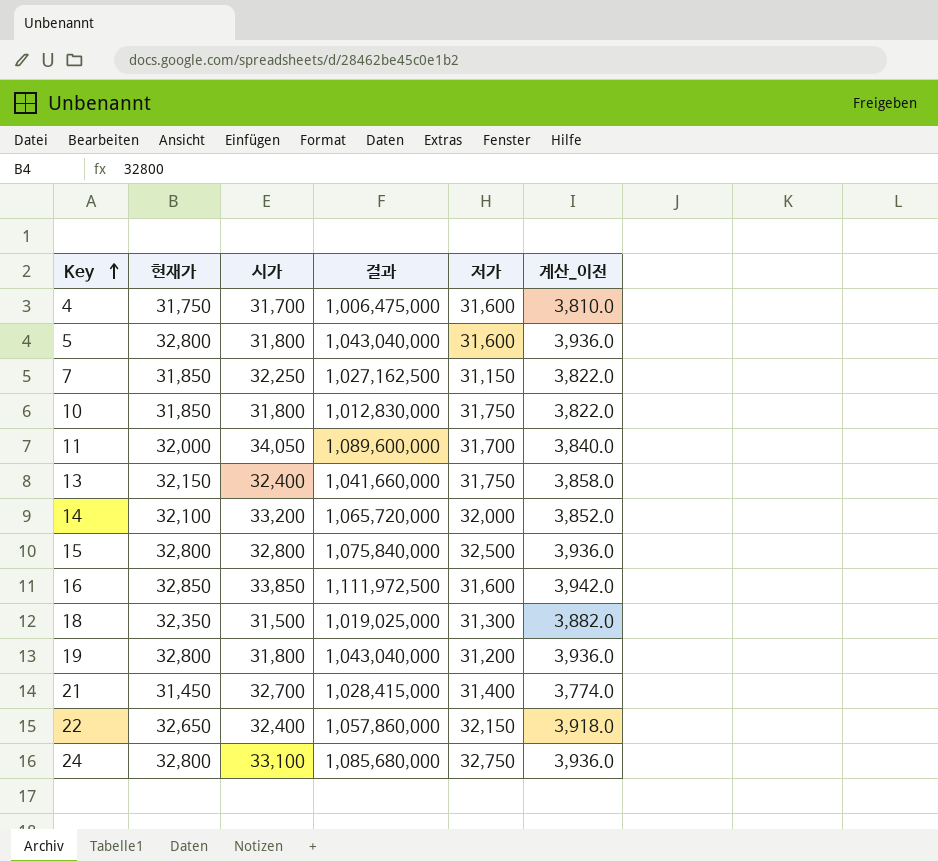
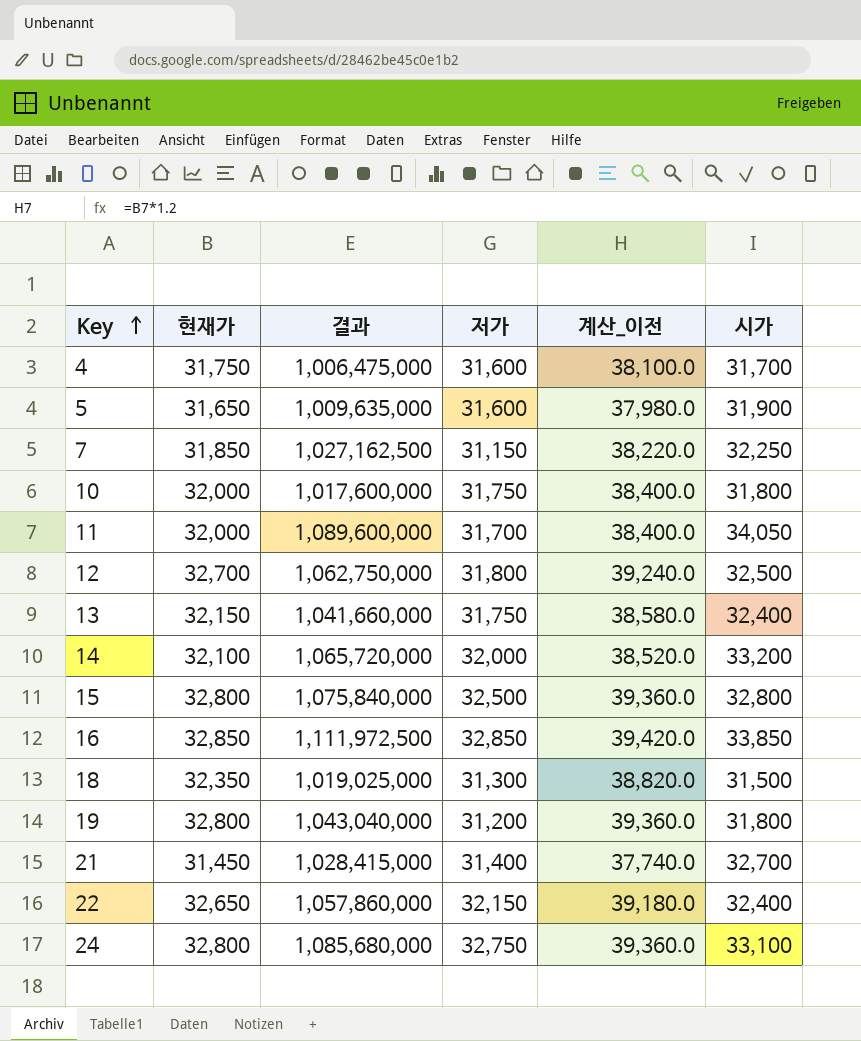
column 계산_이전 | formula: [현재가] * 0.12 -> [현재가] * 1.2
column 시가 | position: 3 -> 6
5 | 현재가: 32,800 -> 31,650
5 | 결과: 1,043,040,000 -> 1,009,635,000
5 | 시가: 31,800 -> 31,900
10 | 현재가: 31,850 -> 32,000
10 | 결과: 1,012,830,000 -> 1,017,600,000
row 12: none -> 32,700 | 1,062,750,000 | 31,800 | 39,240.0 | 32,500
16 | 저가: 31,600 -> 32,850

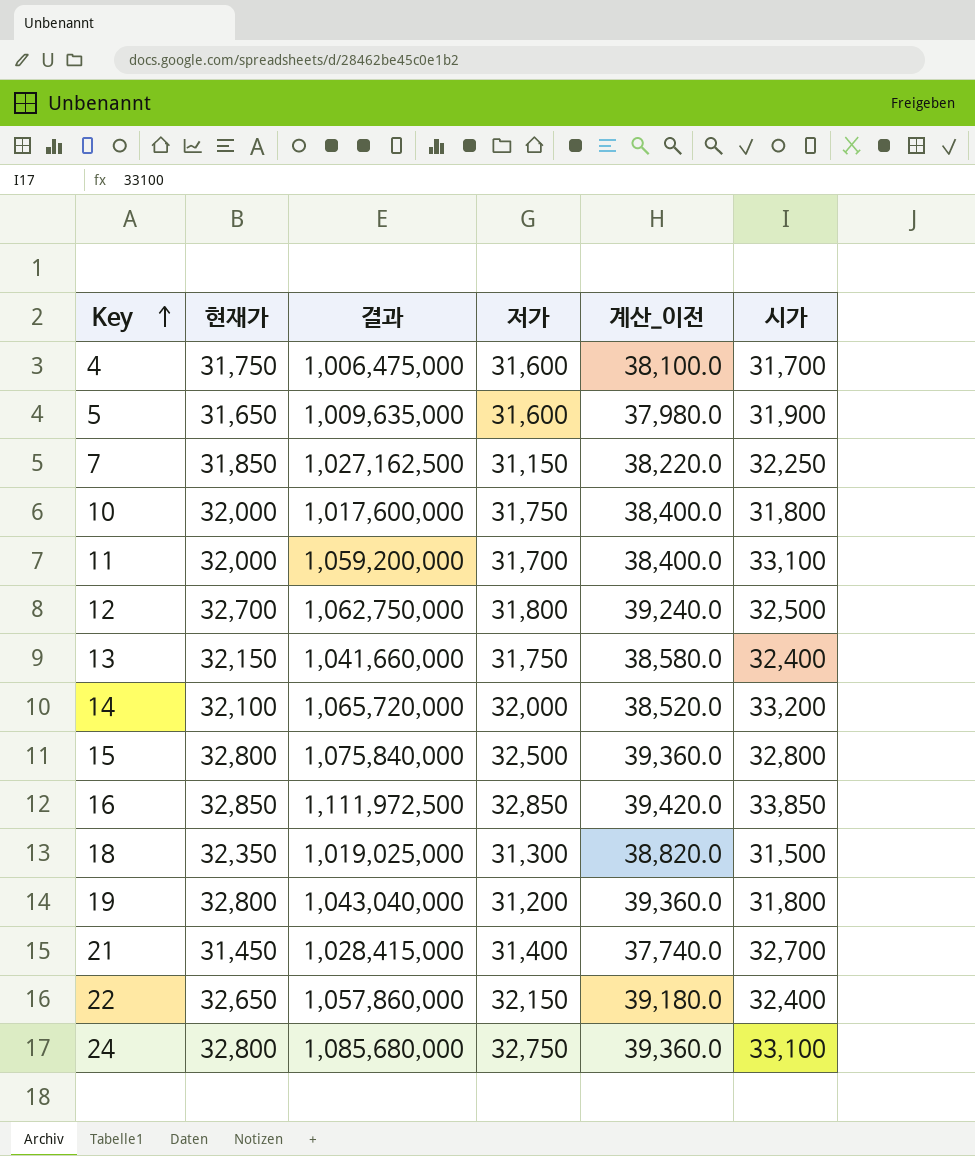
11 | 결과: 1,089,600,000 -> 1,059,200,000
11 | 시가: 34,050 -> 33,100

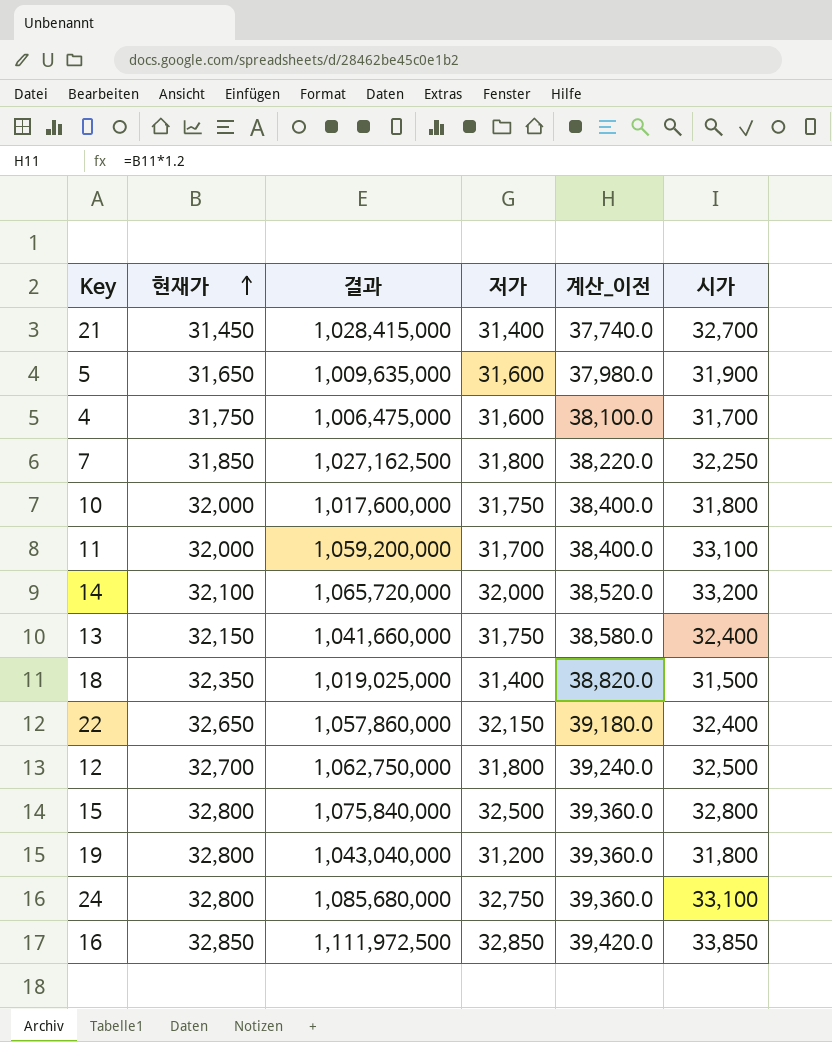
row order: Key ascending -> 현재가 ascending
7 | 저가: 31,150 -> 31,800
18 | 저가: 31,300 -> 31,400

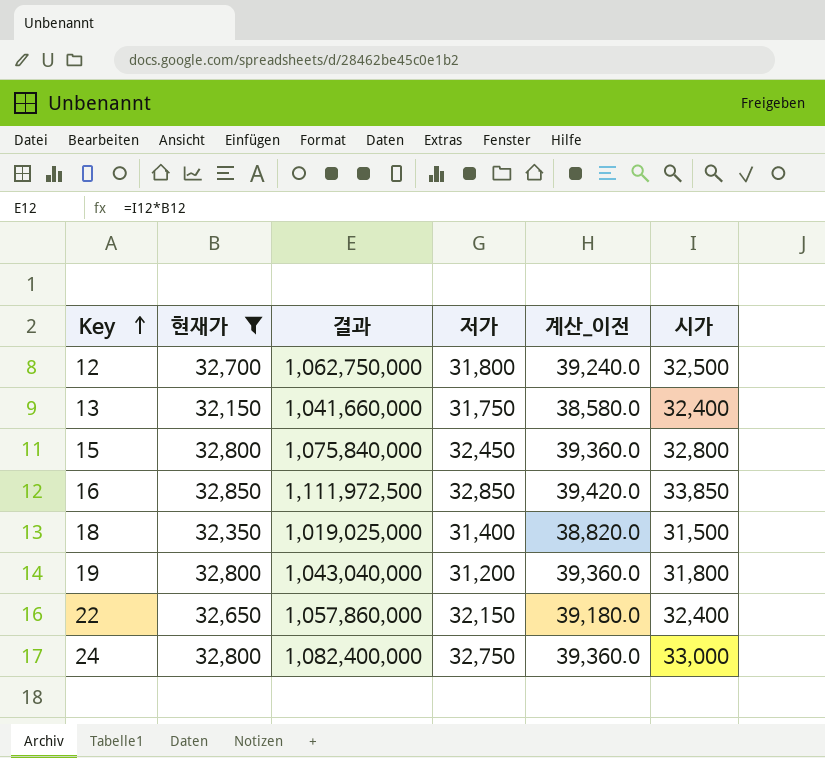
filter: none -> 현재가 >= 32,150
row order: 현재가 ascending -> Key ascending
15 | 저가: 32,500 -> 32,450
24 | 결과: 1,085,680,000 -> 1,082,400,000
24 | 시가: 33,100 -> 33,000

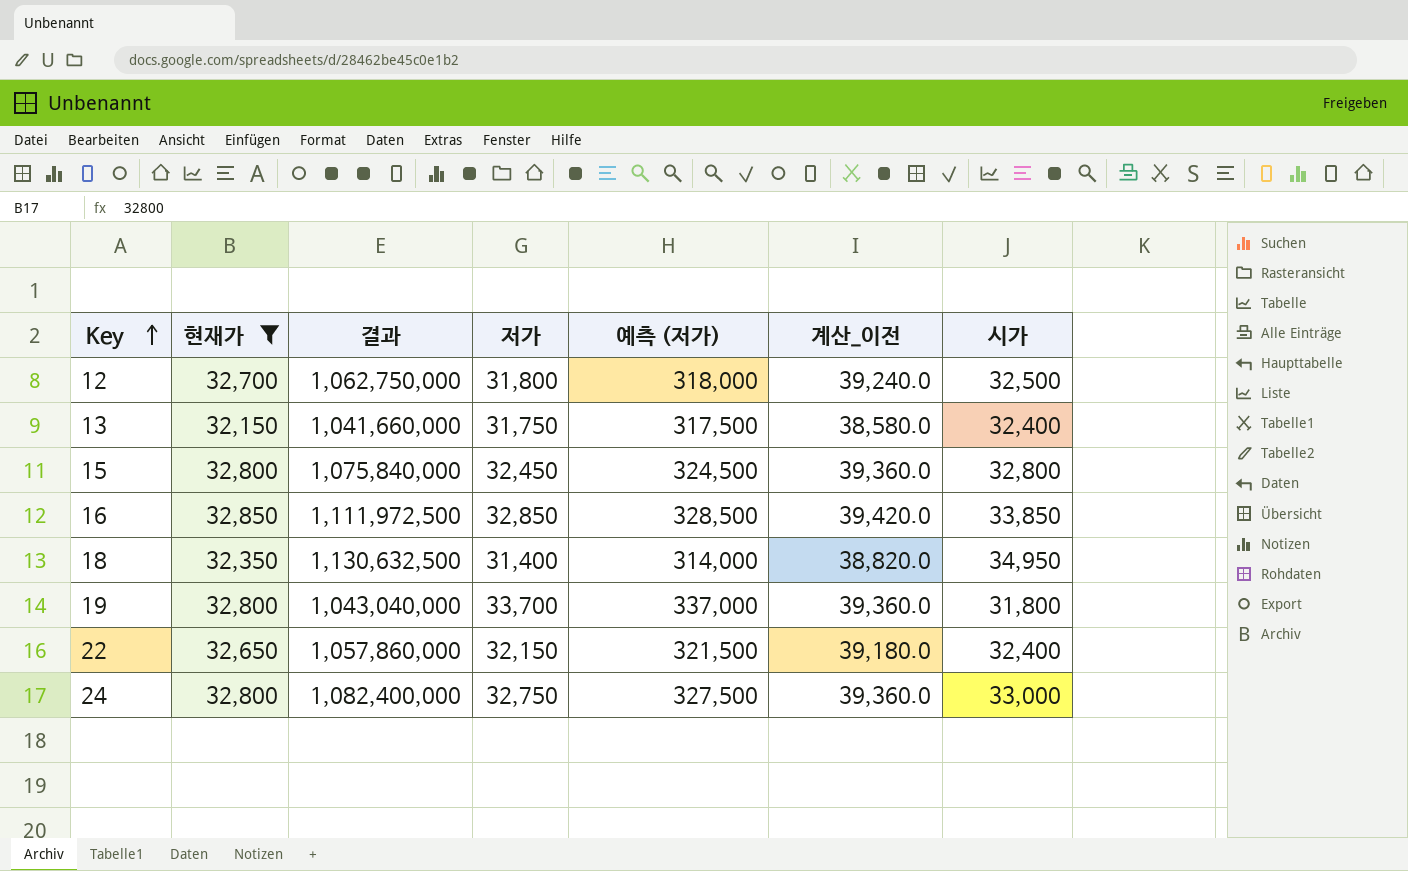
column 예측 (저가) | formula: none -> [저가] * 10
18 | 결과: 1,019,025,000 -> 1,130,632,500
18 | 시가: 31,500 -> 34,950
19 | 저가: 31,200 -> 33,700

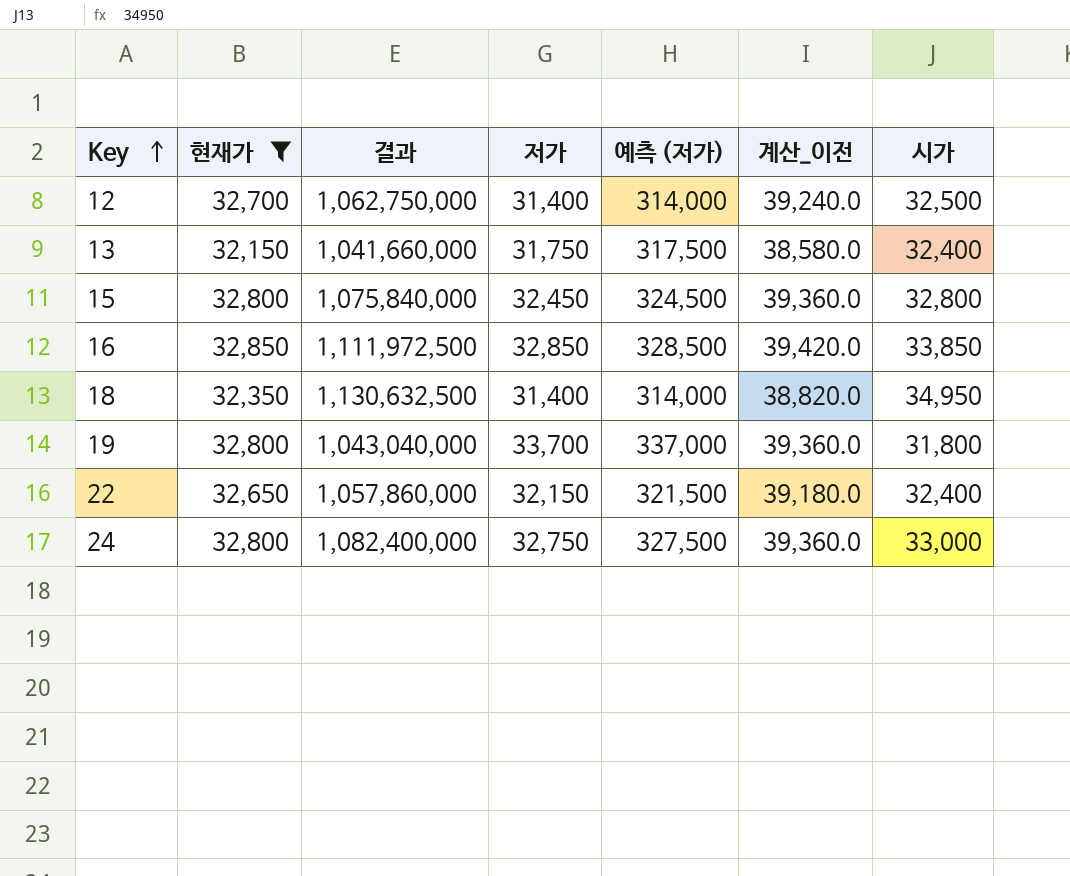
12 | 저가: 31,800 -> 31,400
12 | 예측 (저가): 318,000 -> 314,000

